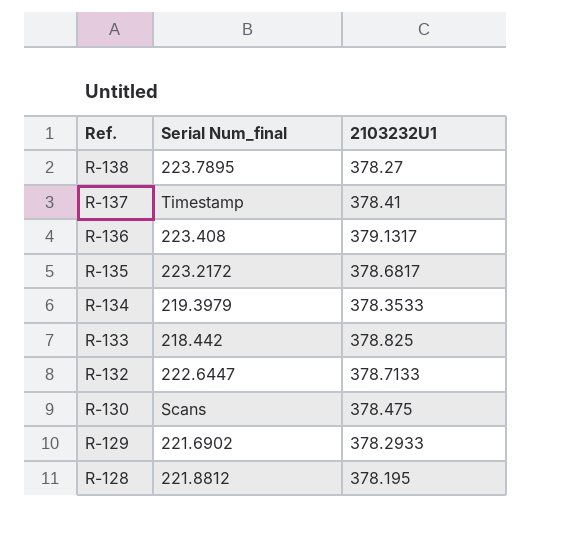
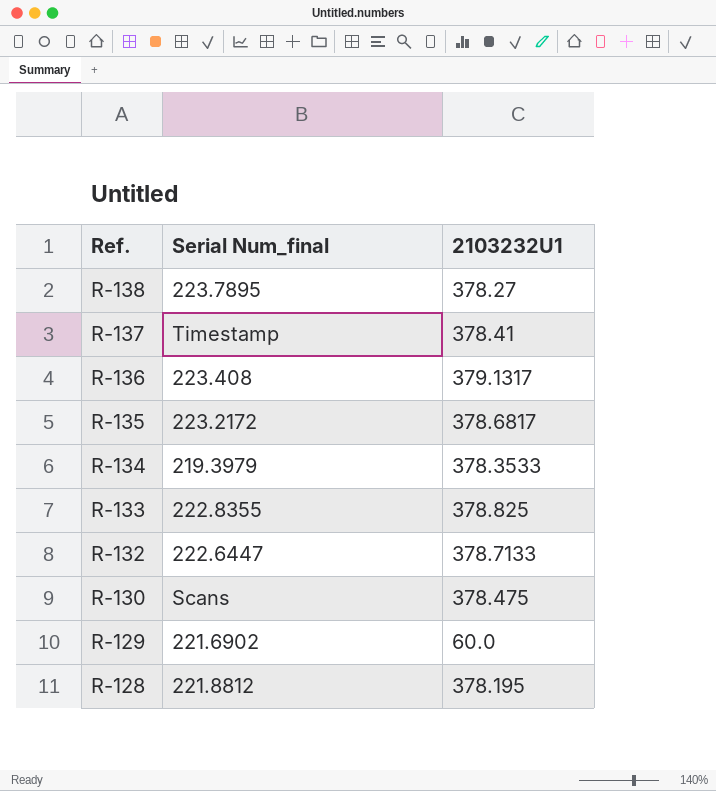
R-133 | Serial Num_final: 218.442 -> 222.8355
R-129 | 2103232U1: 378.2933 -> 60.0

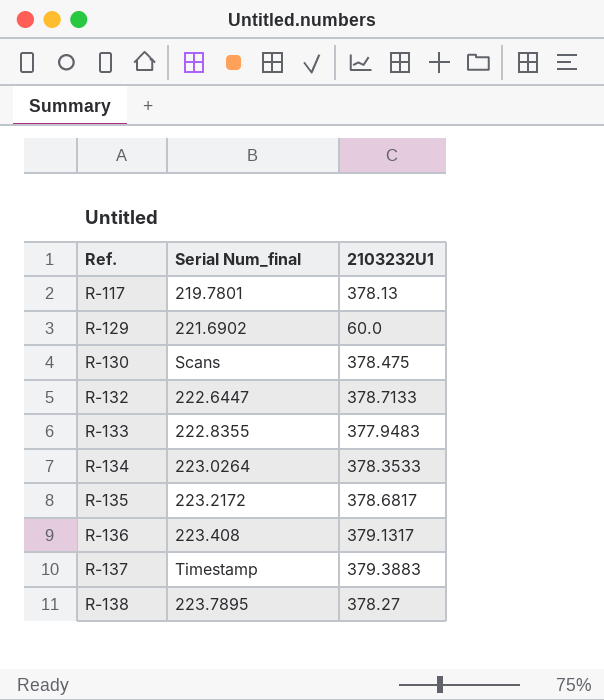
row order: Ref. descending -> Ref. ascending
row R-128: 221.8812 | 378.195 -> none
row R-117: none -> 219.7801 | 378.13
R-133 | 2103232U1: 378.825 -> 377.9483
R-134 | Serial Num_final: 219.3979 -> 223.0264
R-137 | 2103232U1: 378.41 -> 379.3883

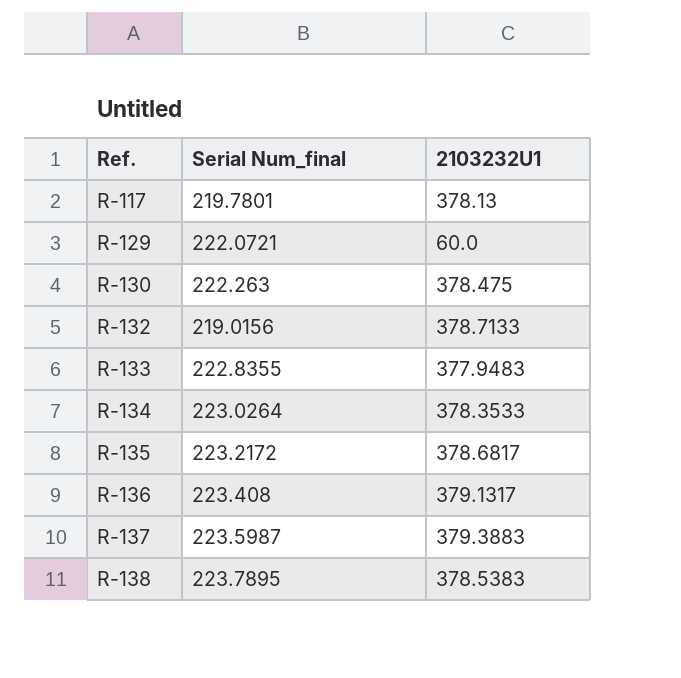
R-129 | Serial Num_final: 221.6902 -> 222.0721
R-130 | Serial Num_final: Scans -> 222.263
R-132 | Serial Num_final: 222.6447 -> 219.0156
R-137 | Serial Num_final: Timestamp -> 223.5987
R-138 | 2103232U1: 378.27 -> 378.5383

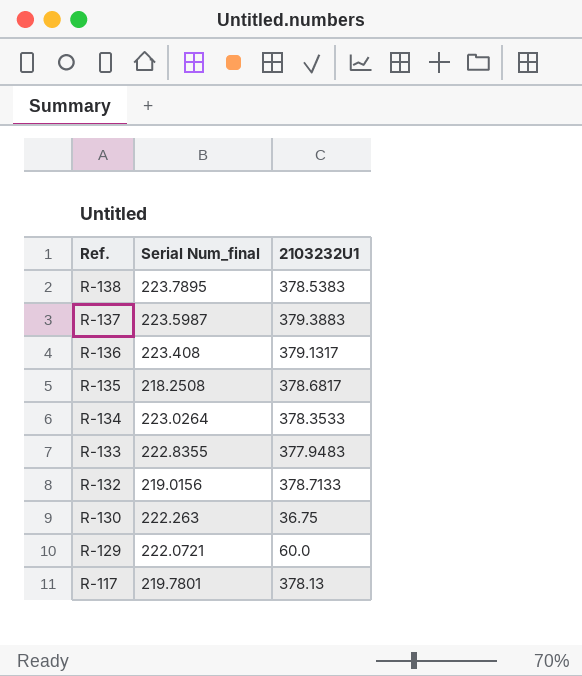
row order: Ref. ascending -> Ref. descending
R-135 | Serial Num_final: 223.2172 -> 218.2508
R-130 | 2103232U1: 378.475 -> 36.75

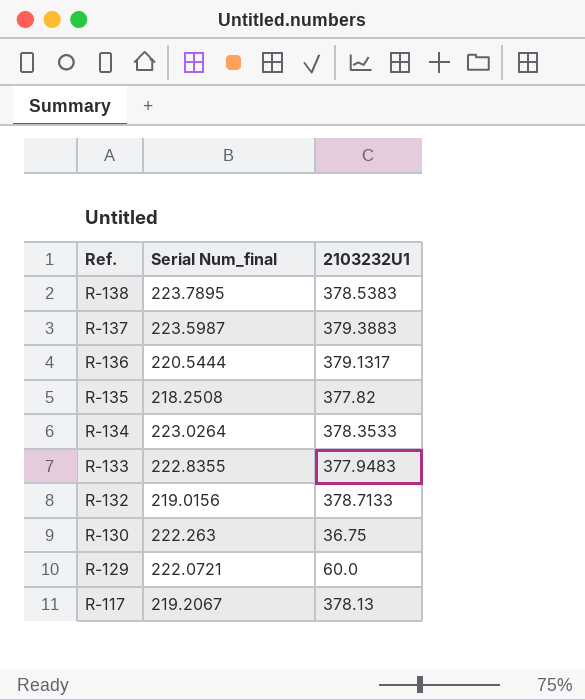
R-136 | Serial Num_final: 223.408 -> 220.5444
R-135 | 2103232U1: 378.6817 -> 377.82
R-117 | Serial Num_final: 219.7801 -> 219.2067

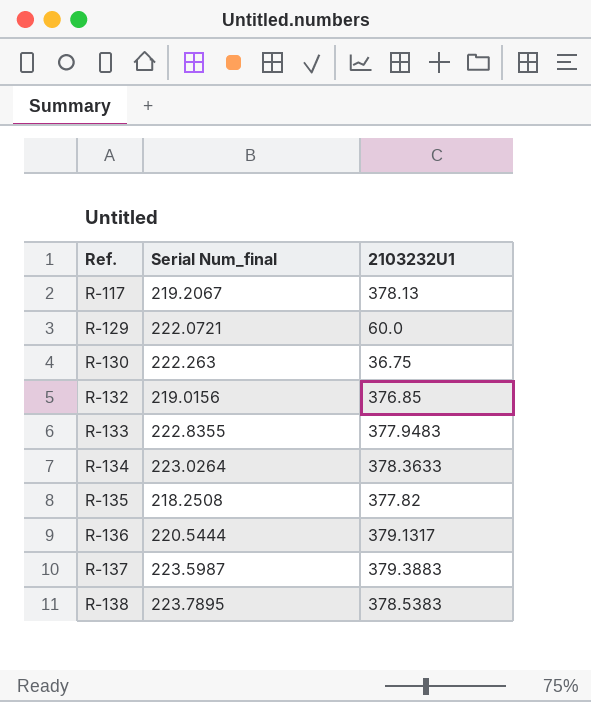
row order: Ref. descending -> Ref. ascending
R-132 | 2103232U1: 378.7133 -> 376.85
R-134 | 2103232U1: 378.3533 -> 378.3633

